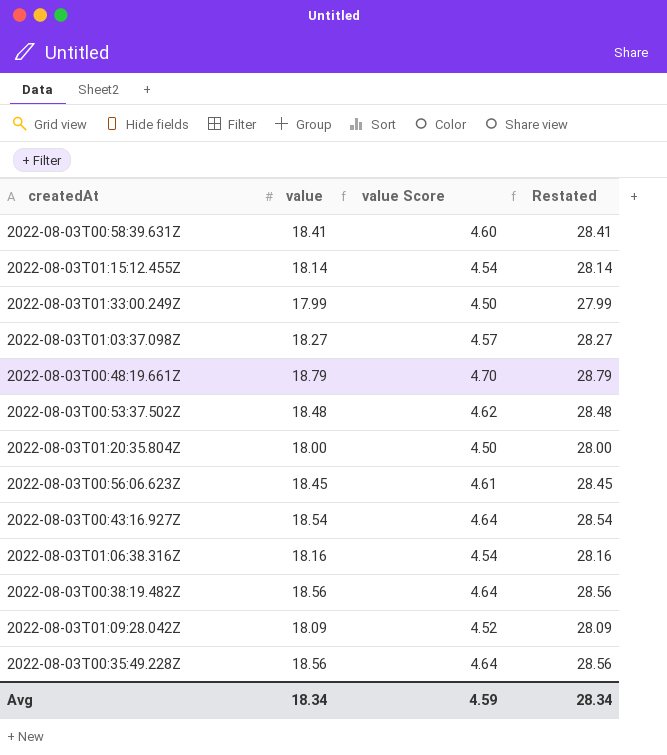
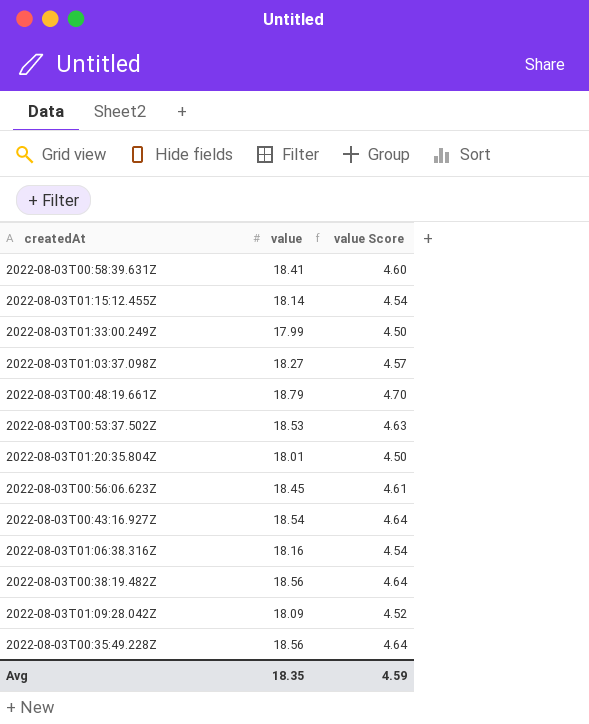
column Restated | formula: [value] + 10 -> none
2022-08-03T00:53:37.502Z | value: 18.48 -> 18.53
2022-08-03T00:53:37.502Z | value Score: 4.62 -> 4.63
2022-08-03T01:20:35.804Z | value: 18.00 -> 18.01
Avg | value: 18.34 -> 18.35

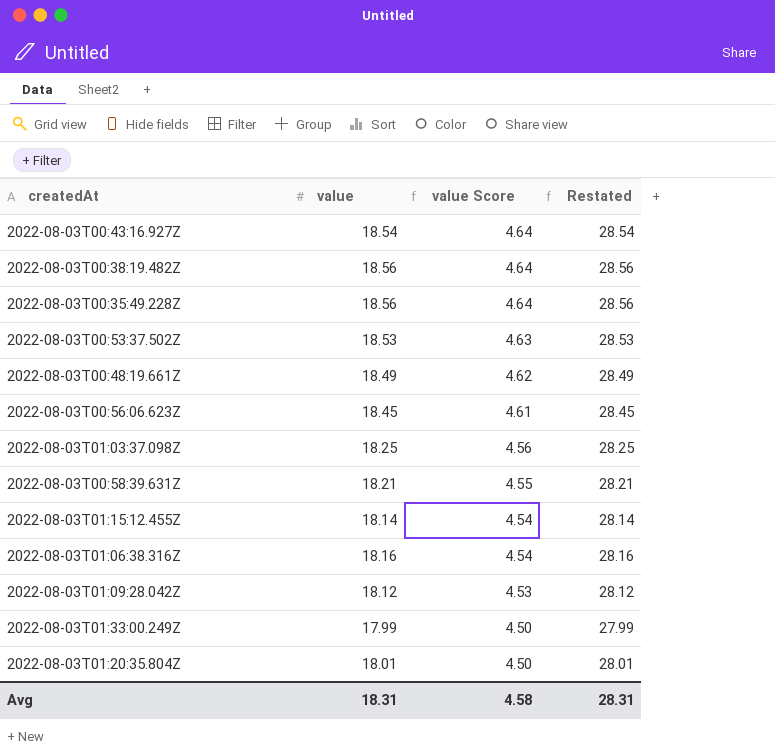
row order: none -> value Score descending
column Restated | formula: none -> [value] + 10
2022-08-03T00:48:19.661Z | value: 18.79 -> 18.49
2022-08-03T00:48:19.661Z | value Score: 4.70 -> 4.62
2022-08-03T01:03:37.098Z | value: 18.27 -> 18.25
2022-08-03T01:03:37.098Z | value Score: 4.57 -> 4.56
2022-08-03T00:58:39.631Z | value: 18.41 -> 18.21
2022-08-03T00:58:39.631Z | value Score: 4.60 -> 4.55
2022-08-03T01:09:28.042Z | value: 18.09 -> 18.12
2022-08-03T01:09:28.042Z | value Score: 4.52 -> 4.53
Avg | value: 18.35 -> 18.31
Avg | value Score: 4.59 -> 4.58

